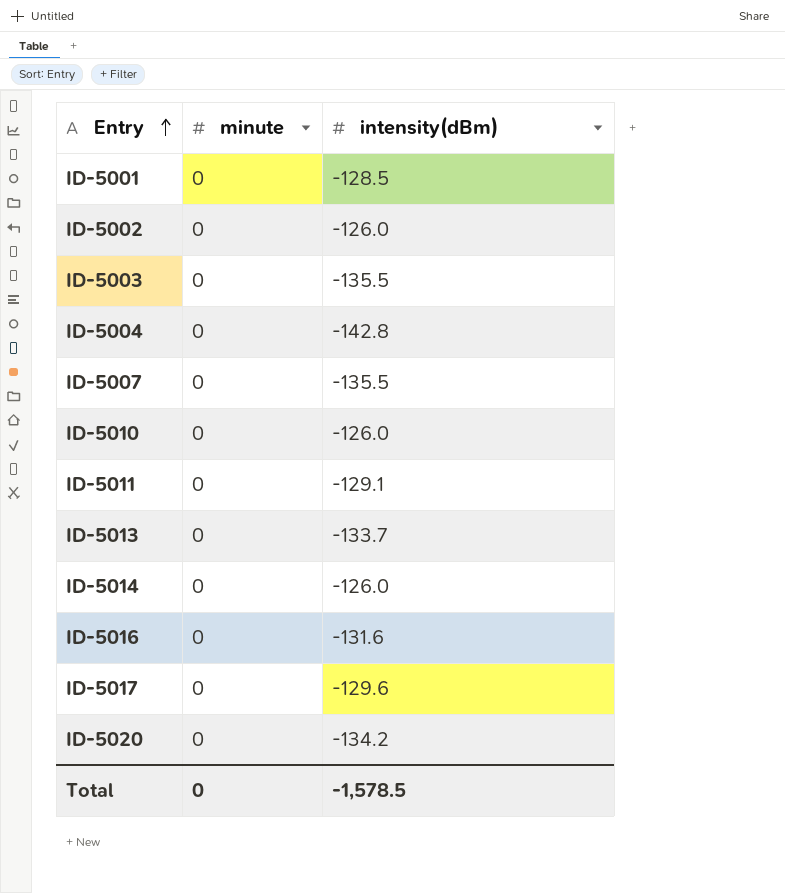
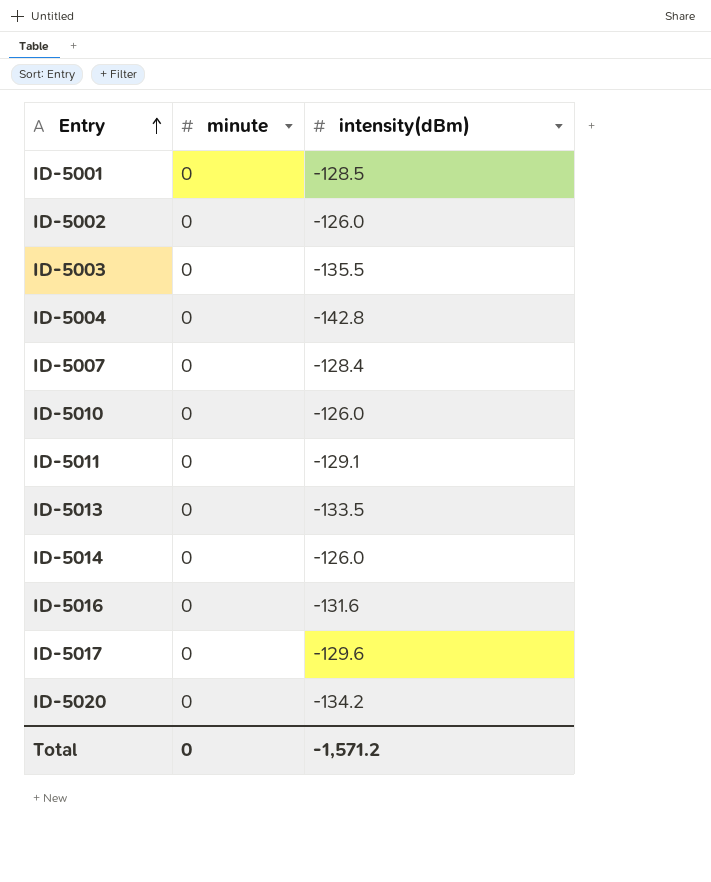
ID-5007 | intensity(dBm): -135.5 -> -128.4
ID-5013 | intensity(dBm): -133.7 -> -133.5
Total | intensity(dBm): -1,578.5 -> -1,571.2

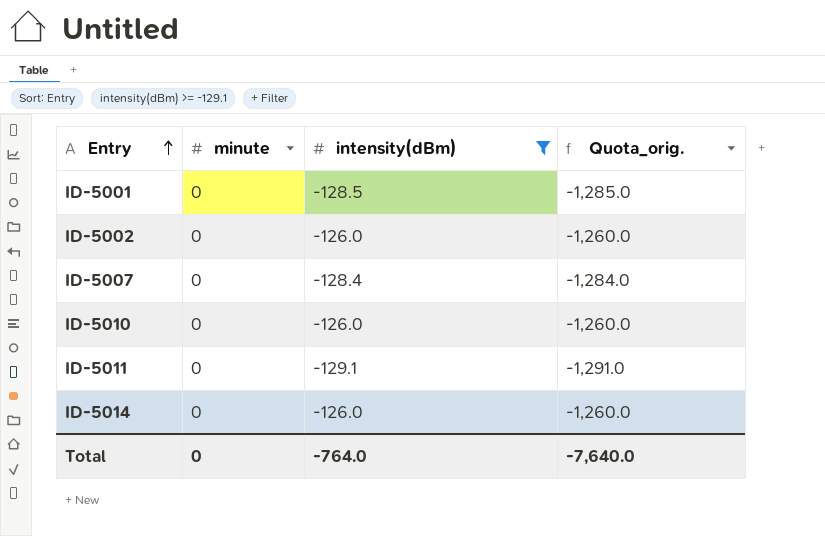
filter: none -> intensity(dBm) >= -129.1
column Quota_orig. | formula: none -> [intensity(dBm)] * 10
Total | intensity(dBm): -1,571.2 -> -764.0

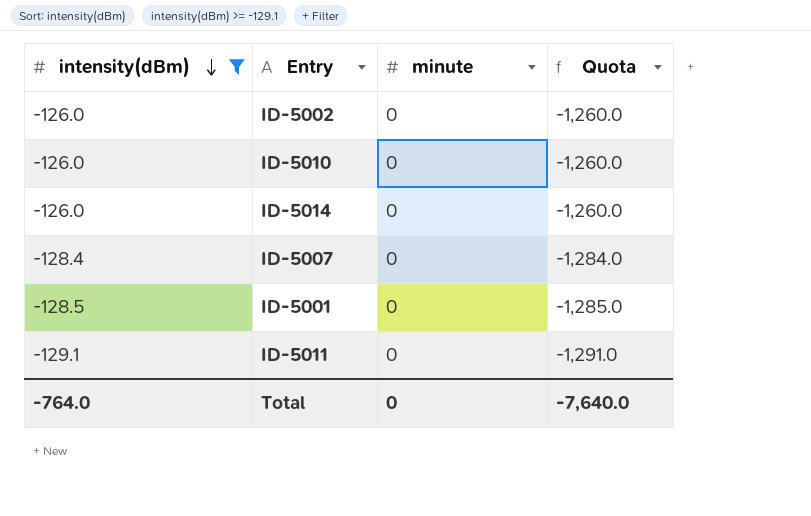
row order: Entry ascending -> intensity(dBm) descending
column intensity(dBm) | position: 3 -> 1
column name: Quota_orig. -> Quota

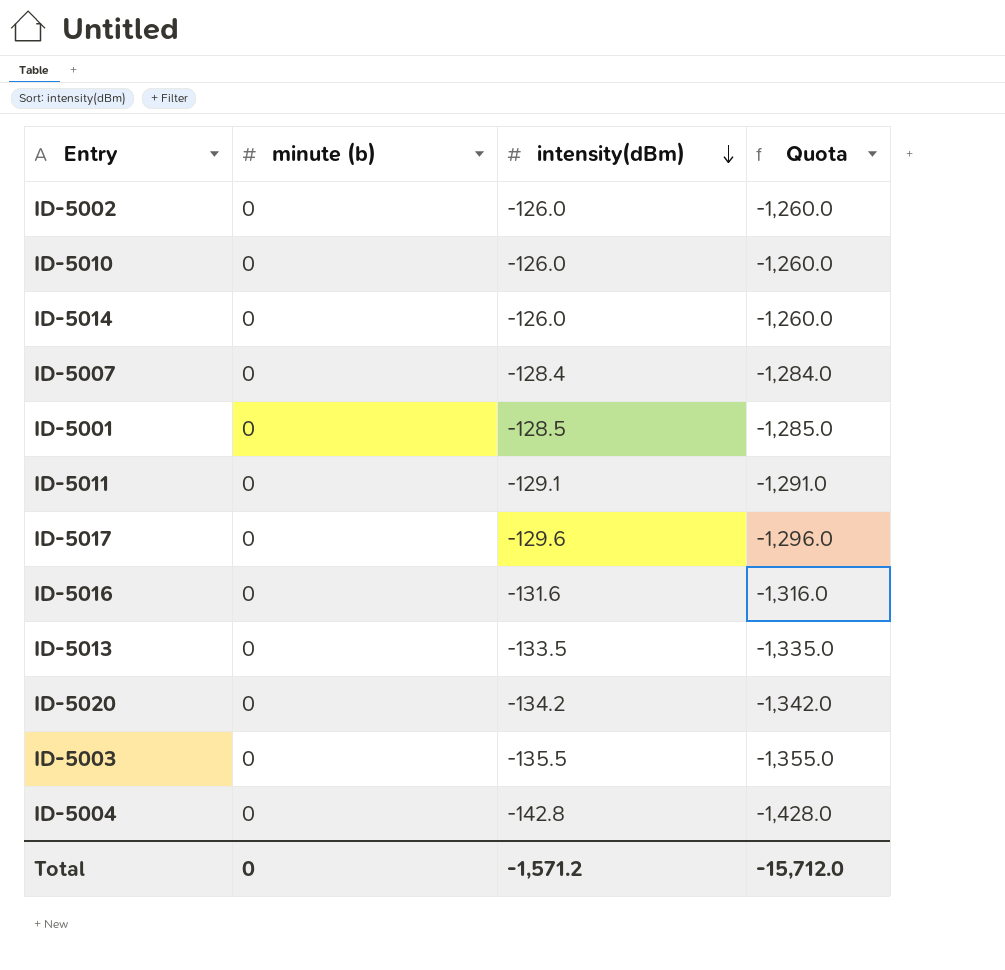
filter: intensity(dBm) >= -129.1 -> none
column name: minute -> minute (b)
column intensity(dBm) | position: 1 -> 3
Total | intensity(dBm): -764.0 -> -1,571.2
Total | Quota: -7,640.0 -> -15,712.0

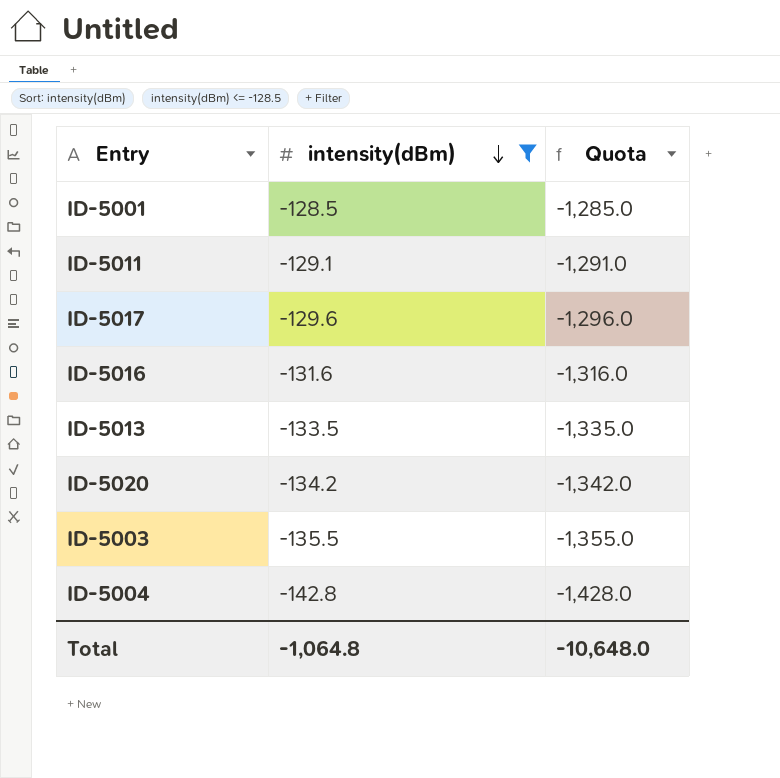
filter: none -> intensity(dBm) <= -128.5
column minute (b) | position: 2 -> none
Total | intensity(dBm): -1,571.2 -> -1,064.8
Total | Quota: -15,712.0 -> -10,648.0

